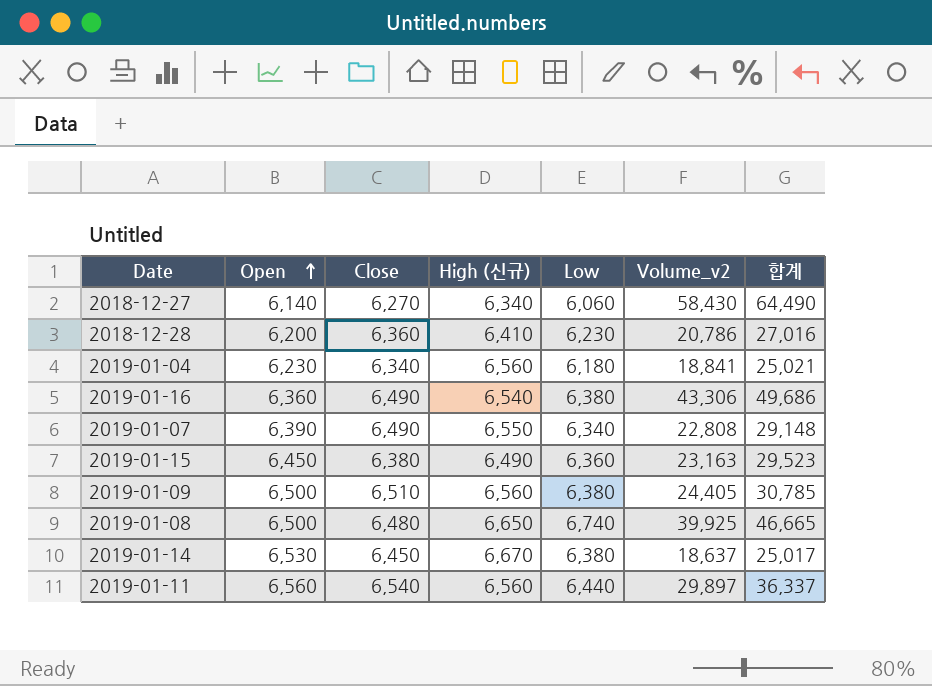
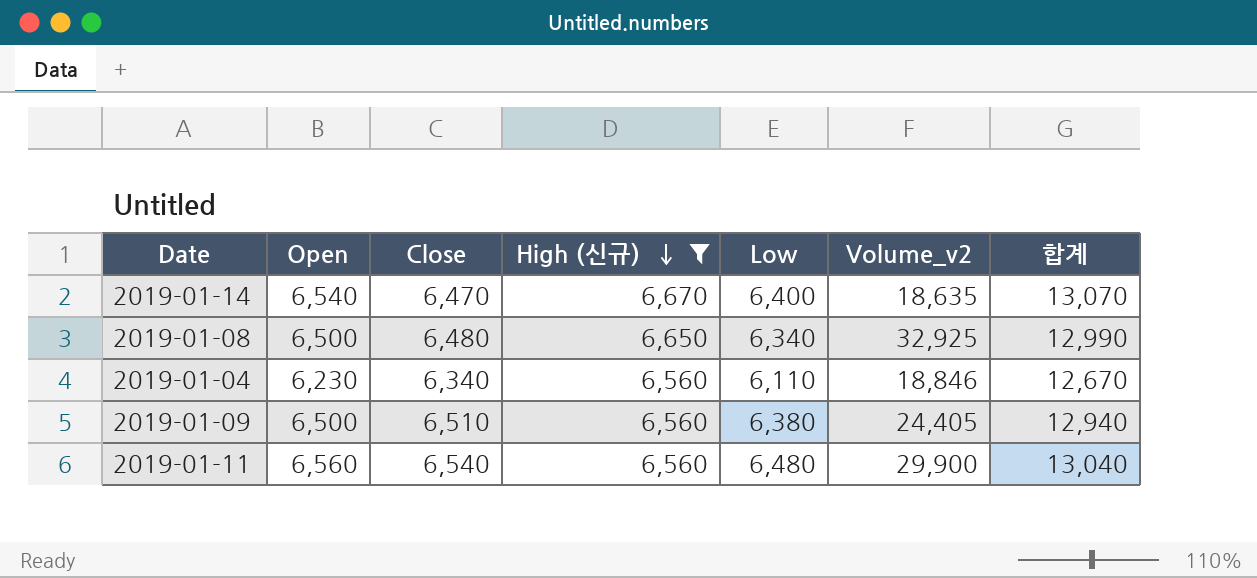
filter: none -> High (신규) >= 6,560
row order: Open ascending -> High (신규) descending
column 합계 | formula: [Low] + [Volume_v2] -> [High (신규)] + [Low]
2019-01-14 | Open: 6,530 -> 6,540
2019-01-14 | Close: 6,450 -> 6,470
2019-01-14 | Low: 6,380 -> 6,400
2019-01-14 | Volume_v2: 18,637 -> 18,635
2019-01-08 | Low: 6,740 -> 6,340
2019-01-08 | Volume_v2: 39,925 -> 32,925
2019-01-04 | Low: 6,180 -> 6,110
2019-01-04 | Volume_v2: 18,841 -> 18,846
2019-01-11 | Low: 6,440 -> 6,480
2019-01-11 | Volume_v2: 29,897 -> 29,900

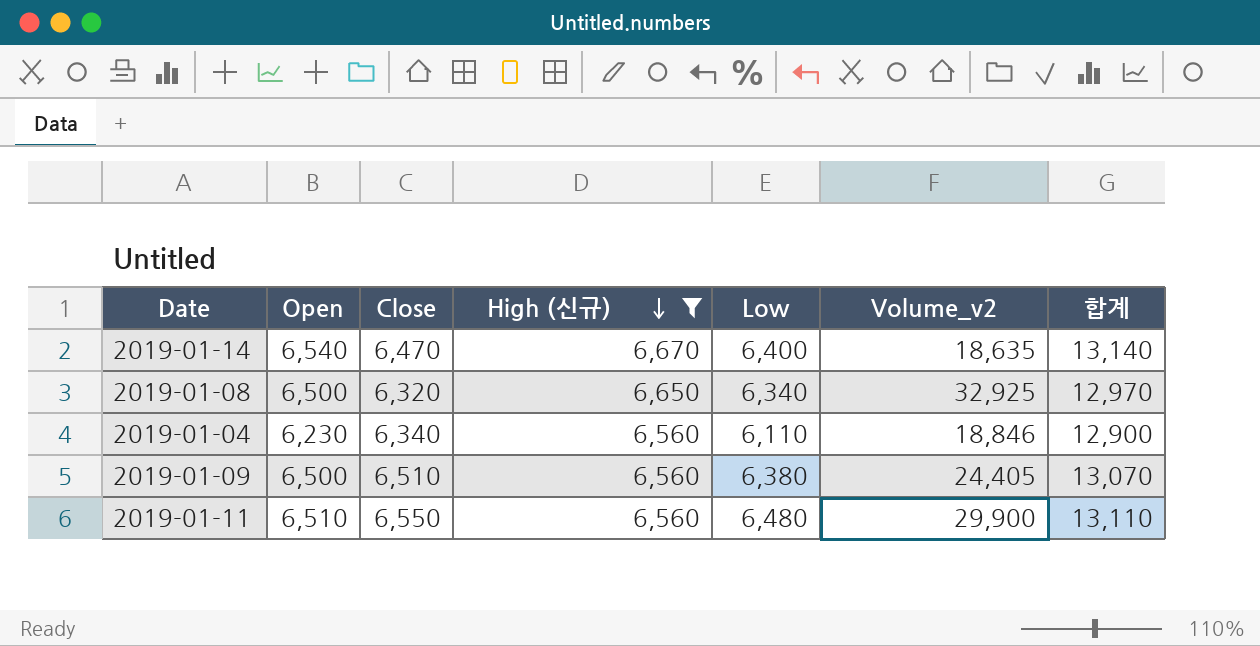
column 합계 | formula: [High (신규)] + [Low] -> [Close] + [High (신규)]
2019-01-08 | Close: 6,480 -> 6,320
2019-01-11 | Open: 6,560 -> 6,510
2019-01-11 | Close: 6,540 -> 6,550

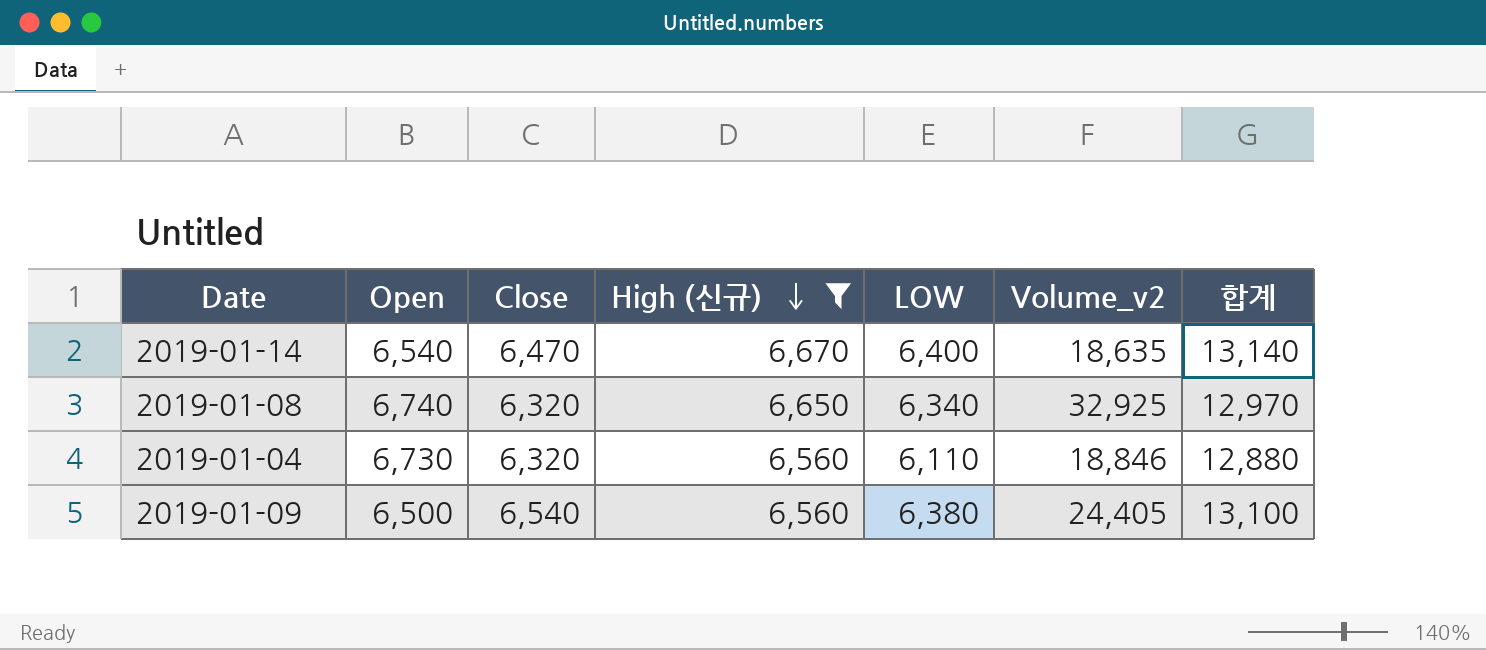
column name: Low -> LOW
row 2019-01-11: 6,510 | 6,550 | 6,560 | 6,480 | 29,900 | 13,110 -> none
2019-01-08 | Open: 6,500 -> 6,740
2019-01-04 | Open: 6,230 -> 6,730
2019-01-04 | Close: 6,340 -> 6,320
2019-01-04 | 합계: 12,900 -> 12,880
2019-01-09 | Close: 6,510 -> 6,540
2019-01-09 | 합계: 13,070 -> 13,100

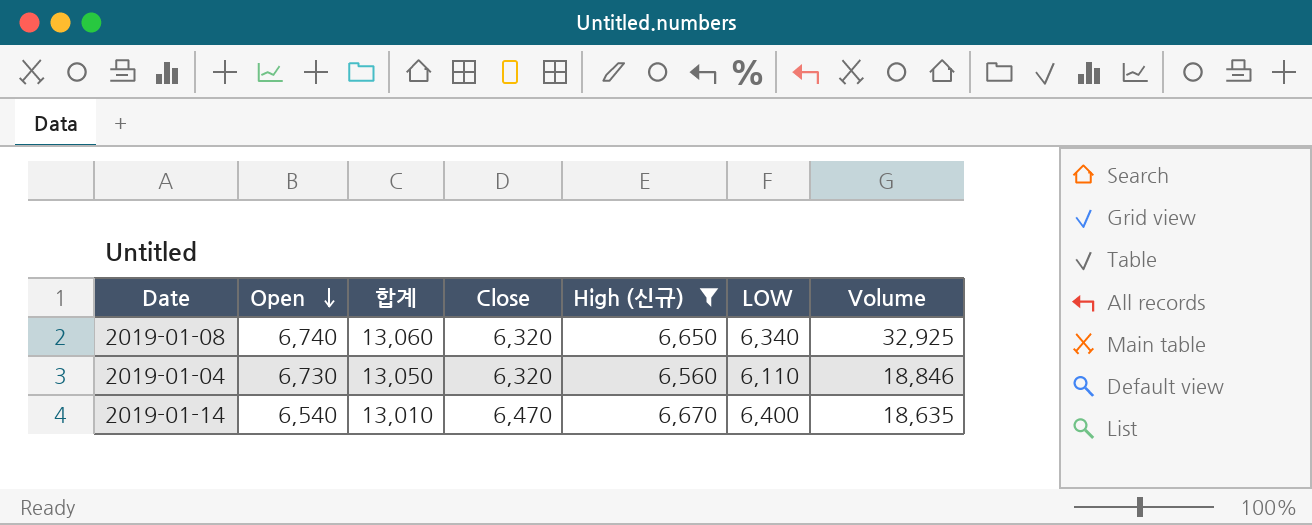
row order: High (신규) descending -> Open descending
column 합계 | formula: [Close] + [High (신규)] -> [Open] + [Close]
column 합계 | position: 7 -> 3
column name: Volume_v2 -> Volume
row 2019-01-09: 6,500 | 6,540 | 6,560 | 6,380 | 24,405 | 13,100 -> none

